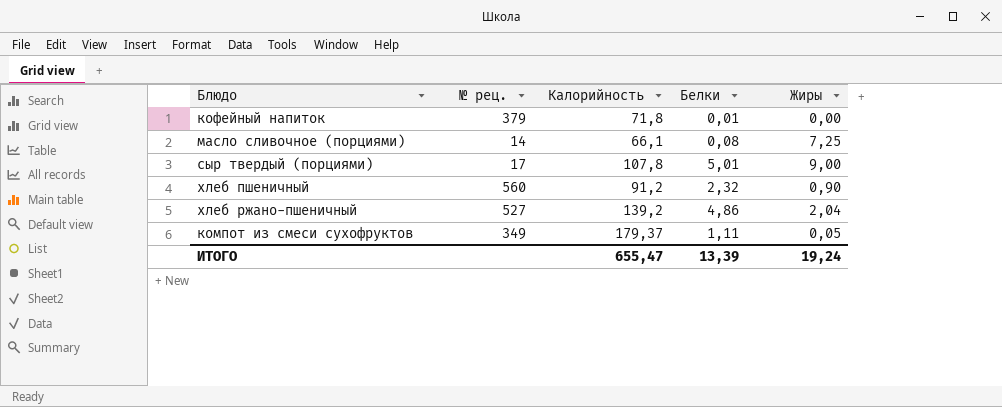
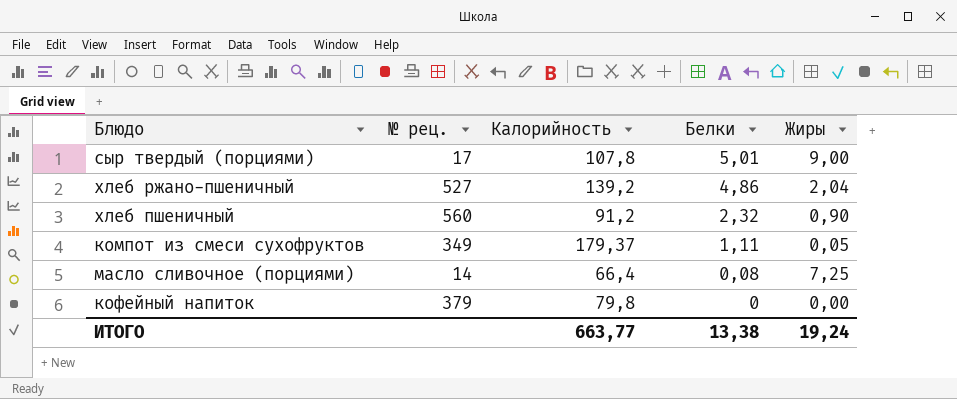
row order: none -> Белки descending
масло сливочное (порциями) | Калорийность: 66,1 -> 66,4
кофейный напиток | Калорийность: 71,8 -> 79,8
кофейный напиток | Белки: 0,01 -> 0
ИТОГО | Калорийность: 655,47 -> 663,77
ИТОГО | Белки: 13,39 -> 13,38

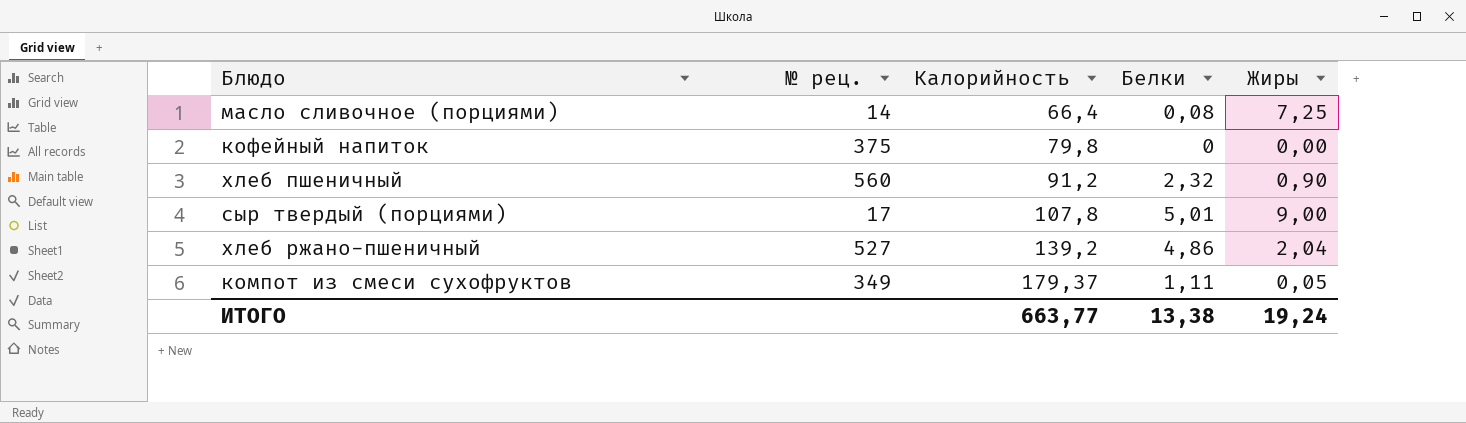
row order: Белки descending -> Калорийность ascending
кофейный напиток | № рец.: 379 -> 375

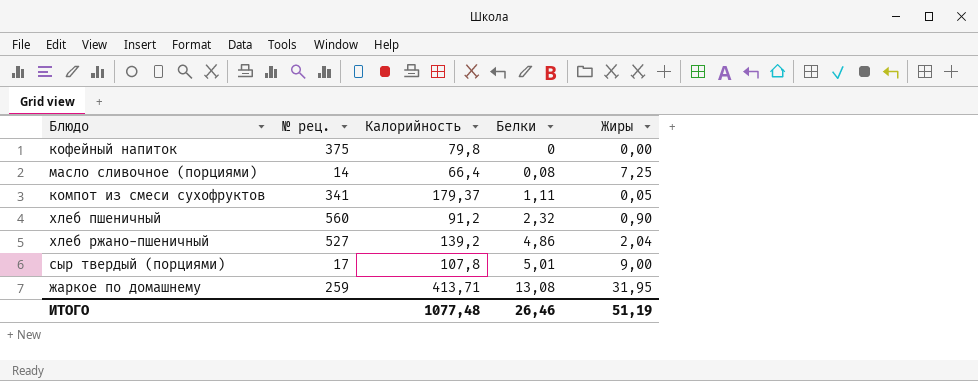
row order: Калорийность ascending -> Белки ascending
компот из смеси сухофруктов | № рец.: 349 -> 341
row жаркое по домашнему: none -> 259 | 413,71 | 13,08 | 31,95
ИТОГО | Калорийность: 663,77 -> 1077,48
ИТОГО | Белки: 13,38 -> 26,46
ИТОГО | Жиры: 19,24 -> 51,19

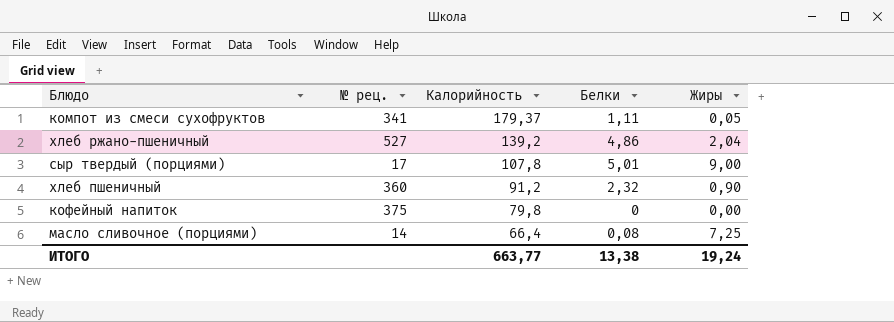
row order: Белки ascending -> Калорийность descending
row жаркое по домашнему: 259 | 413,71 | 13,08 | 31,95 -> none
хлеб пшеничный | № рец.: 560 -> 360
ИТОГО | Калорийность: 1077,48 -> 663,77
ИТОГО | Белки: 26,46 -> 13,38
ИТОГО | Жиры: 51,19 -> 19,24

